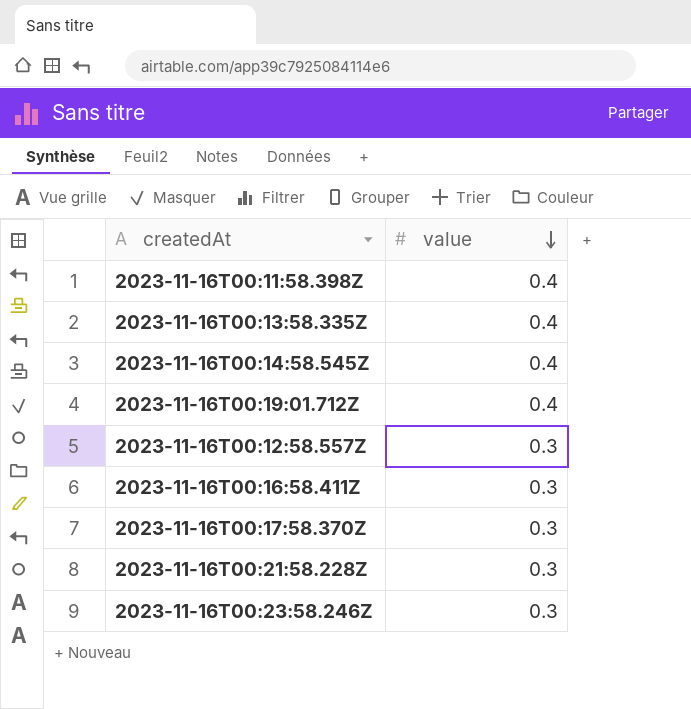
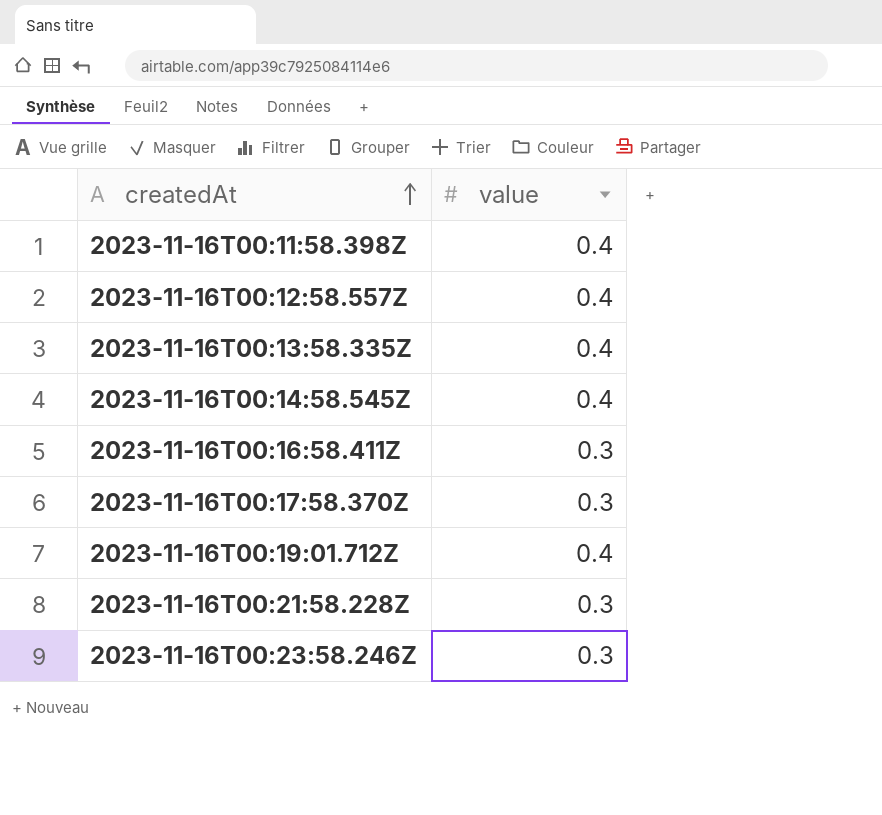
row order: value descending -> createdAt ascending
2023-11-16T00:12:58.557Z | value: 0.3 -> 0.4

